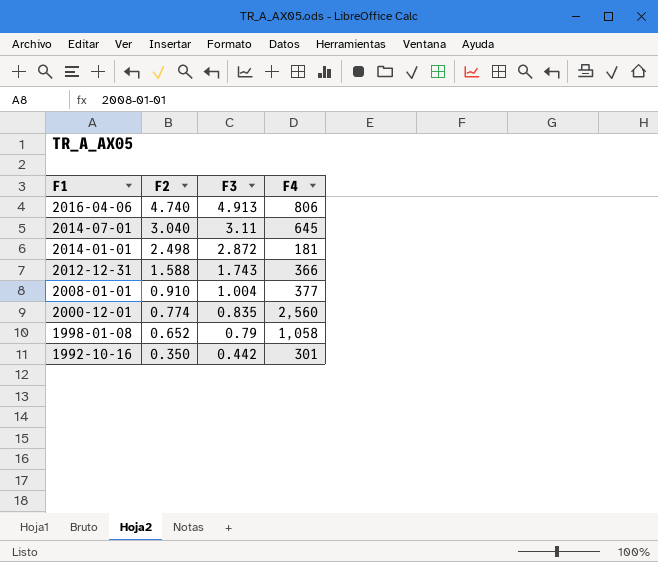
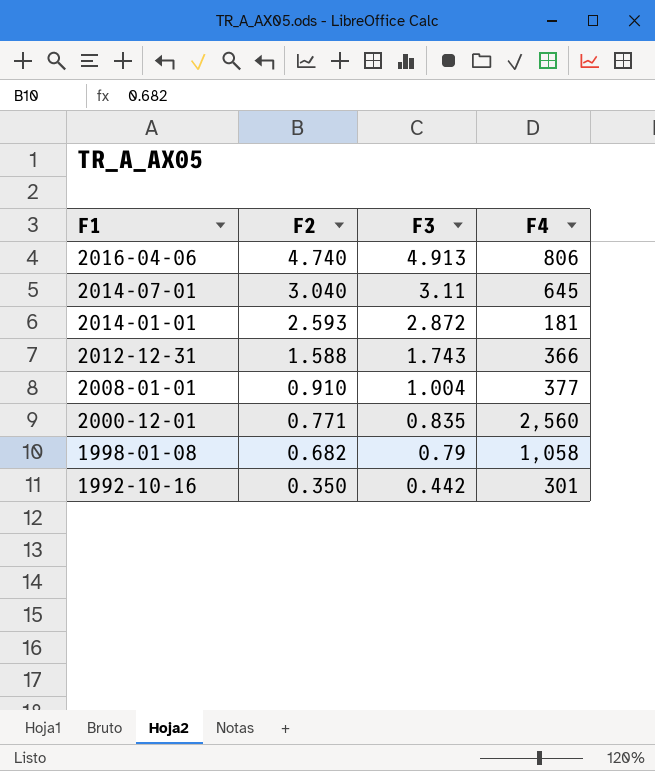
2014-01-01 | F2: 2.498 -> 2.593
2000-12-01 | F2: 0.774 -> 0.771
1998-01-08 | F2: 0.652 -> 0.682

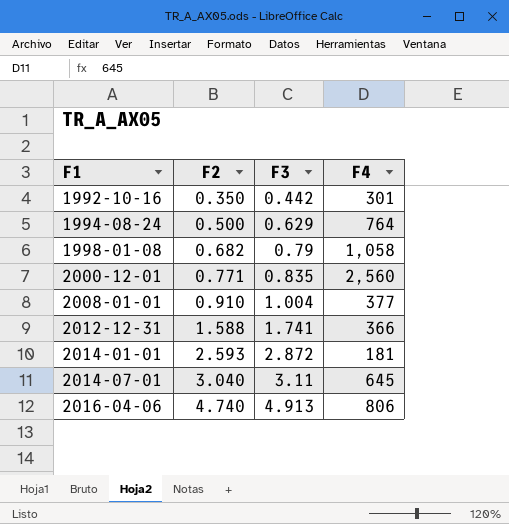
row order: F1 descending -> F1 ascending
row 1994-08-24: none -> 0.500 | 0.629 | 764
2012-12-31 | F3: 1.743 -> 1.741

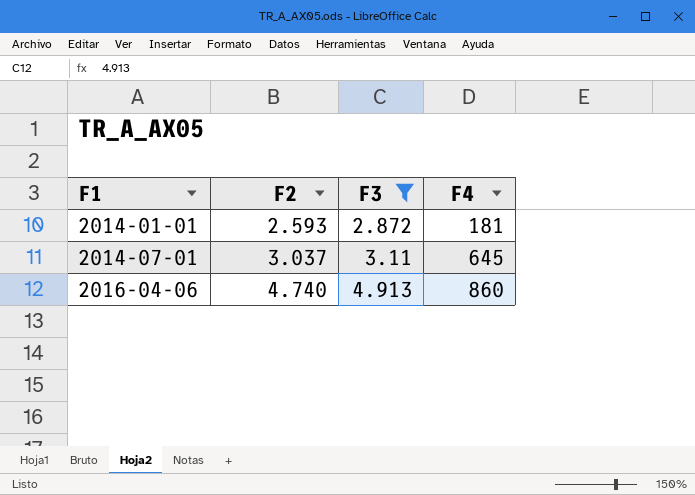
filter: none -> F3 >= 2.872
2014-07-01 | F2: 3.040 -> 3.037
2016-04-06 | F4: 806 -> 860

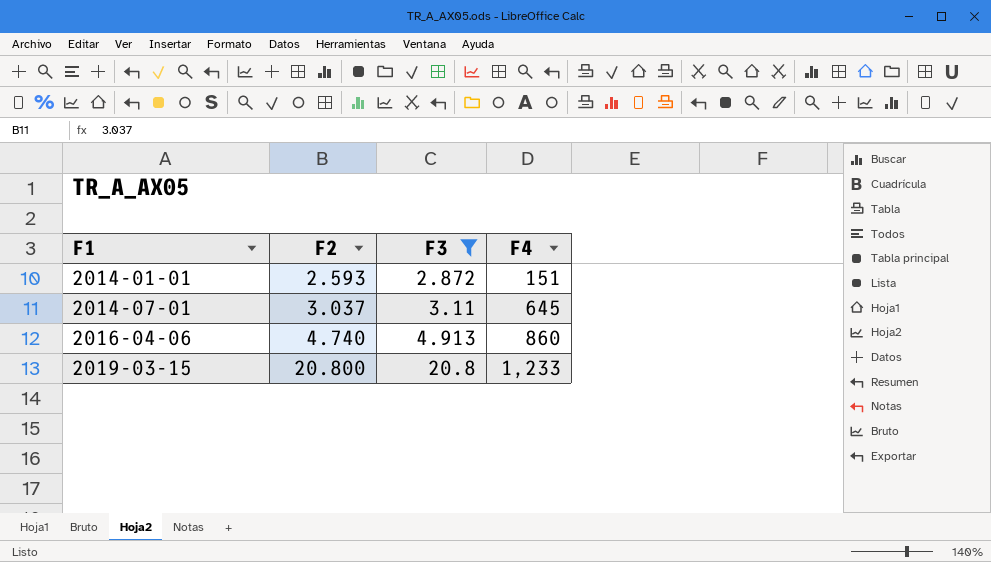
2014-01-01 | F4: 181 -> 151
row 2019-03-15: none -> 20.800 | 20.8 | 1,233

